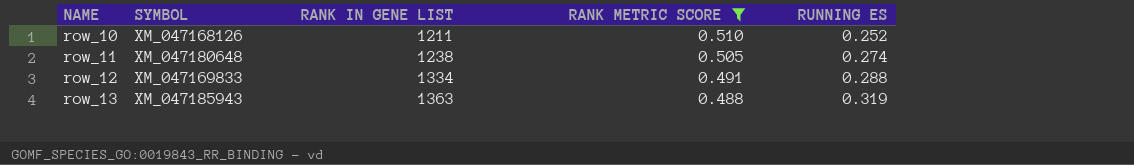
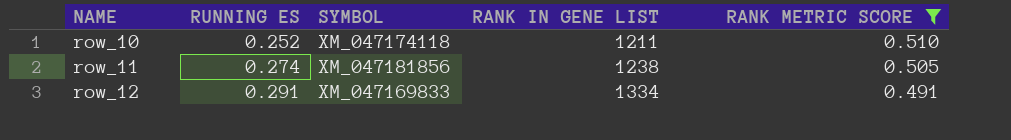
column RUNNING ES | position: 5 -> 2
row row_13: XM_047185943 | 1363 | 0.488 | 0.319 -> none
row_10 | SYMBOL: XM_047168126 -> XM_047174118
row_11 | SYMBOL: XM_047180648 -> XM_047181856
row_12 | RUNNING ES: 0.288 -> 0.291

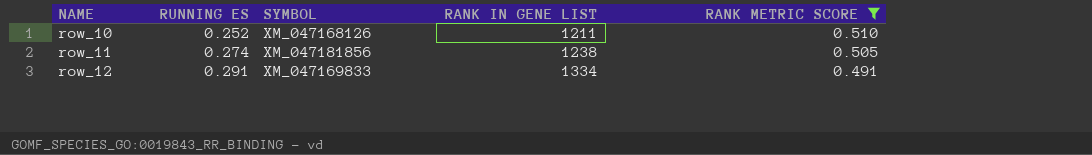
row_10 | SYMBOL: XM_047174118 -> XM_047168126

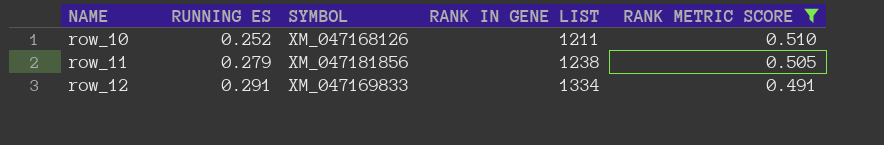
row_11 | RUNNING ES: 0.274 -> 0.279

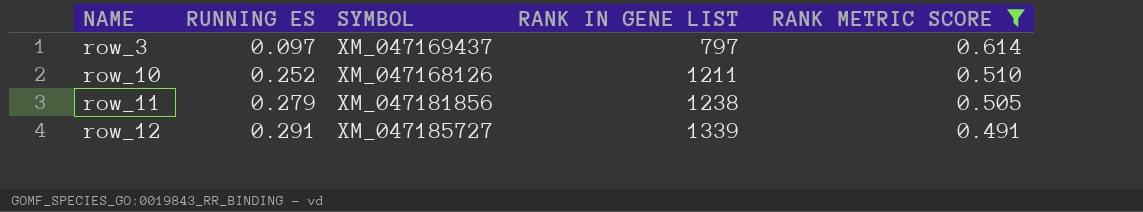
row row_3: none -> 0.097 | XM_047169437 | 797 | 0.614
row_12 | SYMBOL: XM_047169833 -> XM_047185727
row_12 | RANK IN GENE LIST: 1334 -> 1339

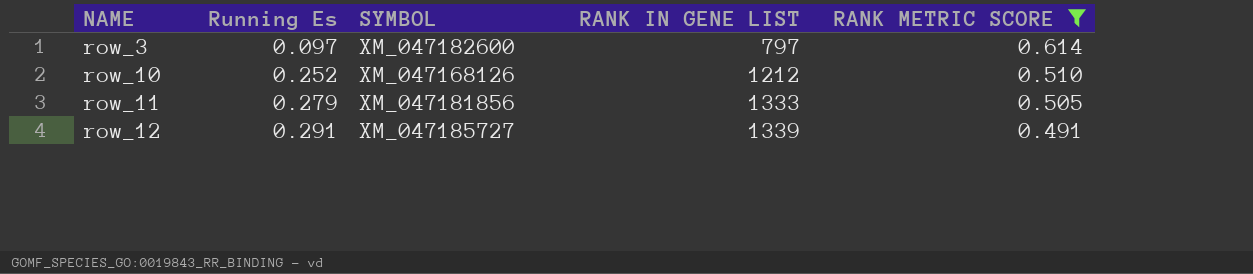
column name: RUNNING ES -> Running Es
row_3 | SYMBOL: XM_047169437 -> XM_047182600
row_10 | RANK IN GENE LIST: 1211 -> 1212
row_11 | RANK IN GENE LIST: 1238 -> 1333

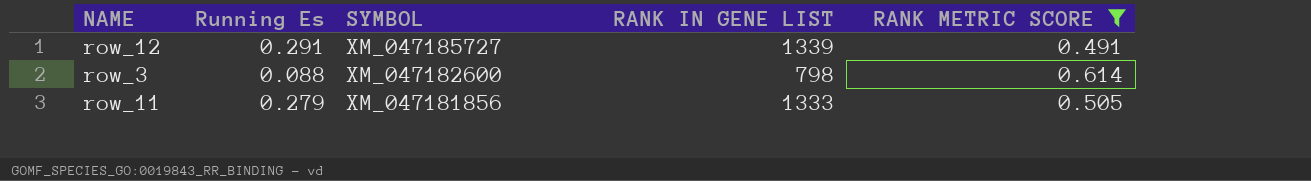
row order: NAME ascending -> SYMBOL descending
row row_10: 0.252 | XM_047168126 | 1212 | 0.510 -> none
row_3 | Running Es: 0.097 -> 0.088
row_3 | RANK IN GENE LIST: 797 -> 798

